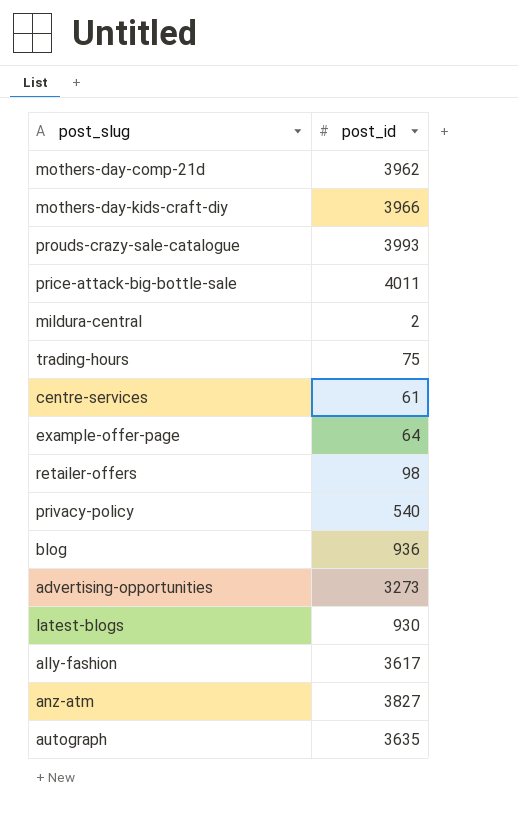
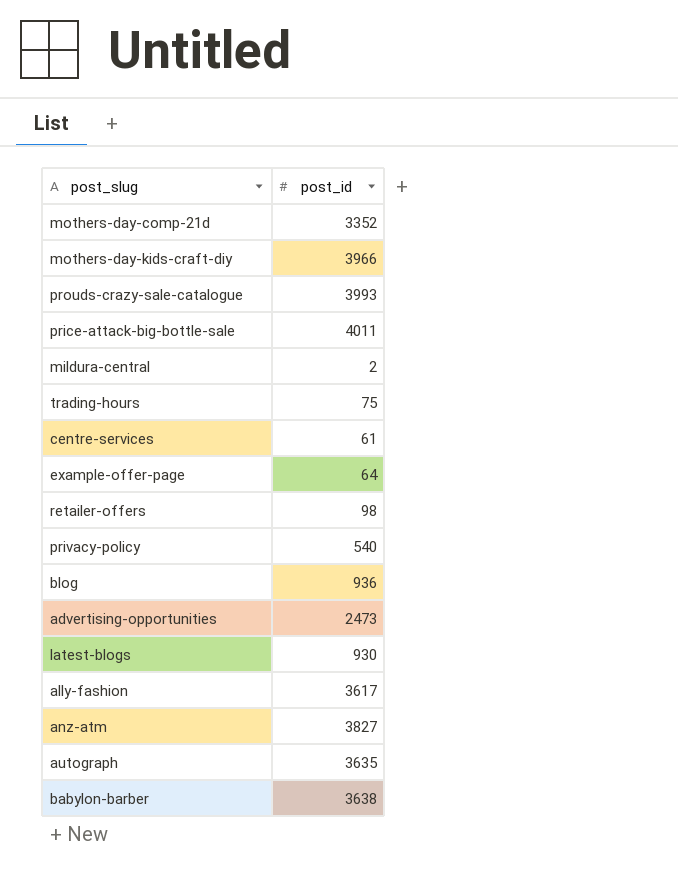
mothers-day-comp-21d | post_id: 3962 -> 3352
advertising-opportunities | post_id: 3273 -> 2473
row babylon-barber: none -> 3638

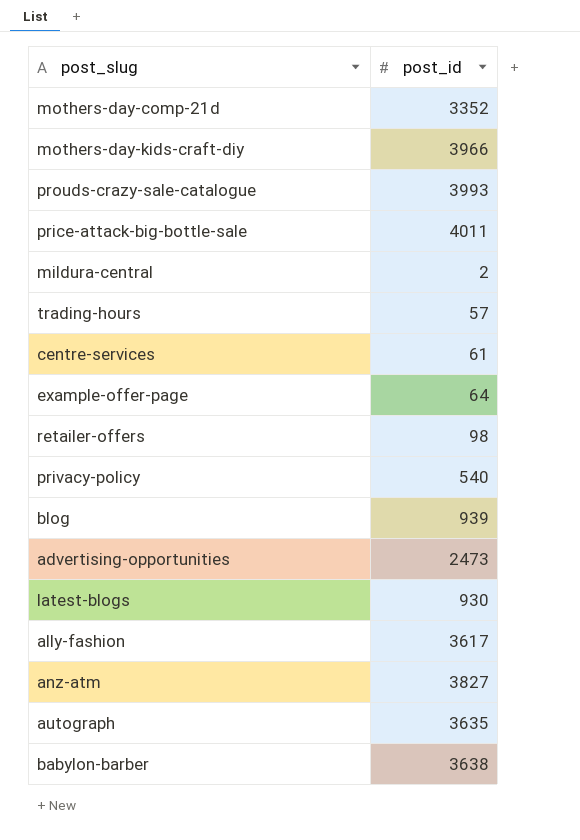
trading-hours | post_id: 75 -> 57
blog | post_id: 936 -> 939

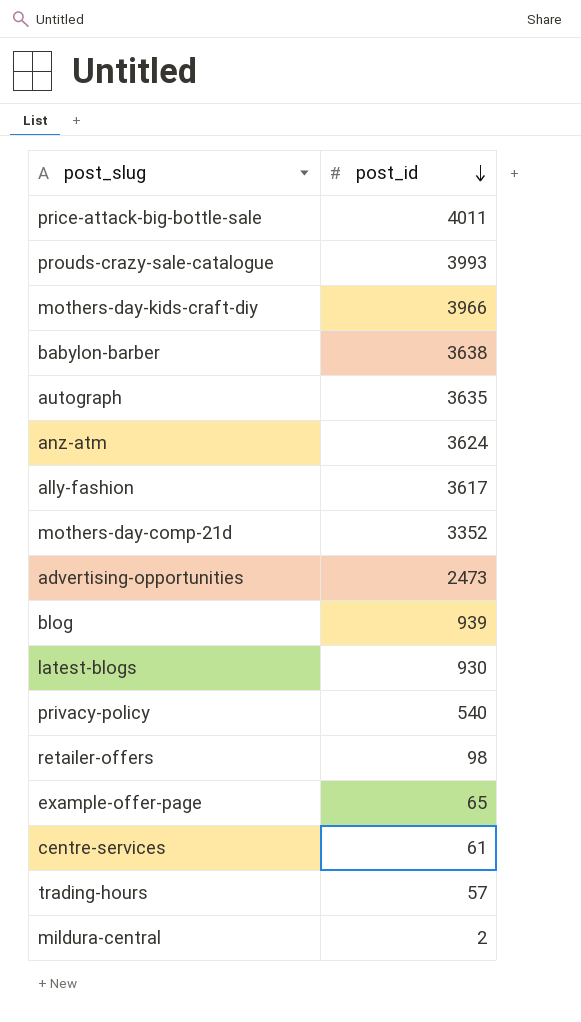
row order: none -> post_id descending
anz-atm | post_id: 3827 -> 3624
example-offer-page | post_id: 64 -> 65

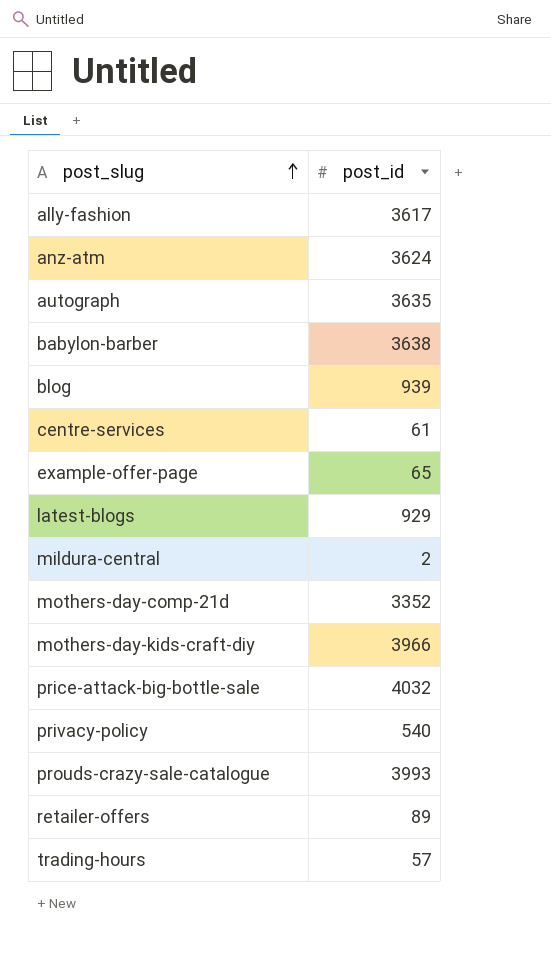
row order: post_id descending -> post_slug ascending
row advertising-opportunities: 2473 -> none
latest-blogs | post_id: 930 -> 929
price-attack-big-bottle-sale | post_id: 4011 -> 4032
retailer-offers | post_id: 98 -> 89

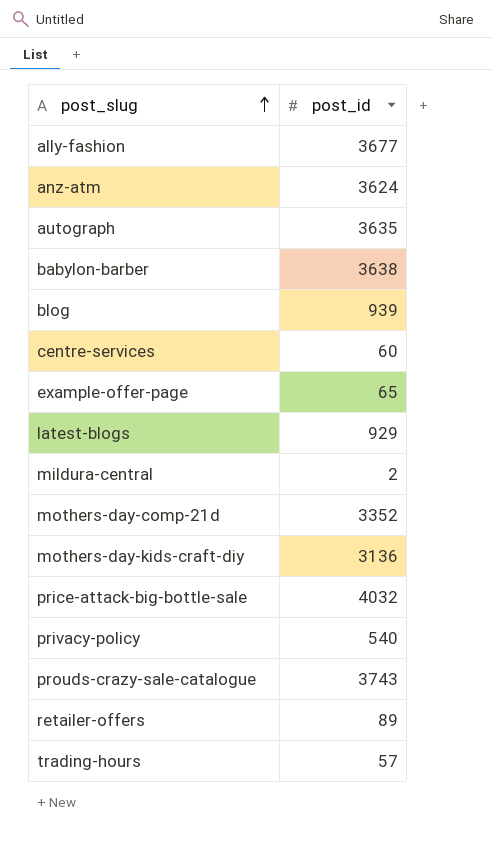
ally-fashion | post_id: 3617 -> 3677
centre-services | post_id: 61 -> 60
mothers-day-kids-craft-diy | post_id: 3966 -> 3136
prouds-crazy-sale-catalogue | post_id: 3993 -> 3743

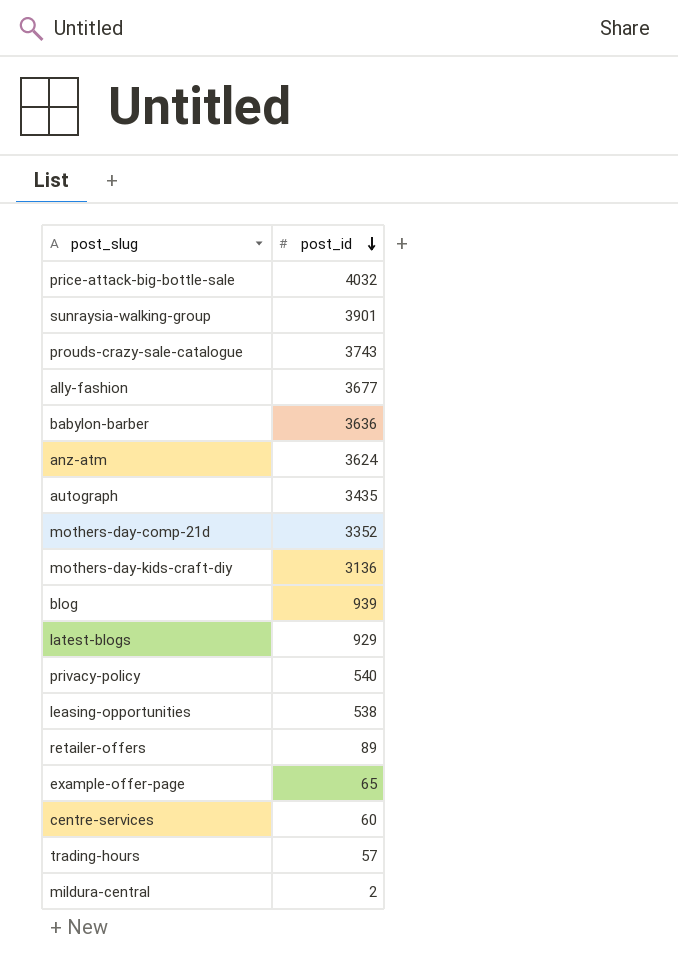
row order: post_slug ascending -> post_id descending
row sunraysia-walking-group: none -> 3901
babylon-barber | post_id: 3638 -> 3636
autograph | post_id: 3635 -> 3435
row leasing-opportunities: none -> 538

